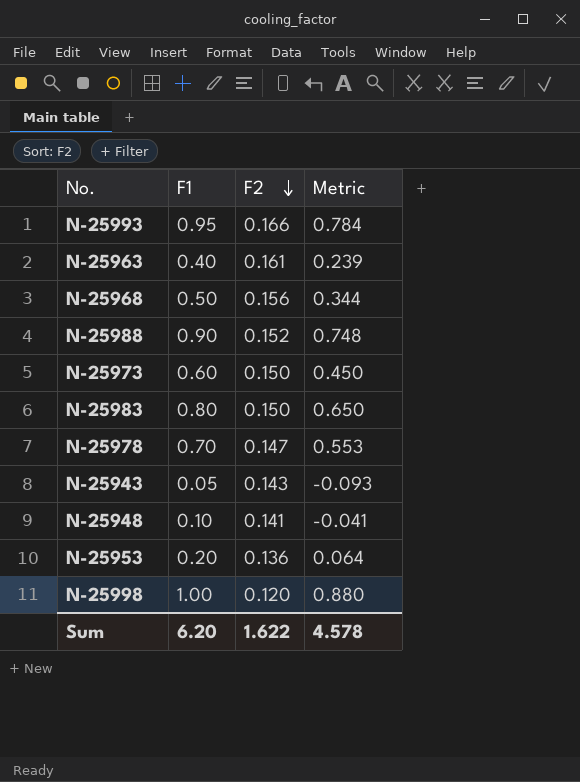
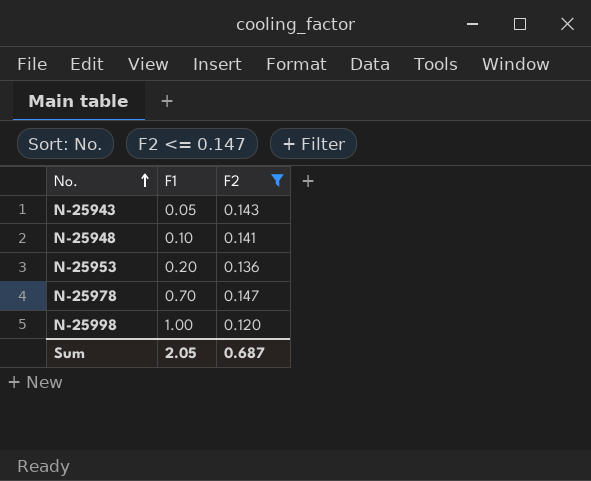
filter: none -> F2 <= 0.147
row order: F2 descending -> No. ascending
column Metric | formula: [F1] - [F2] -> none
Sum | F1: 6.20 -> 2.05
Sum | F2: 1.622 -> 0.687

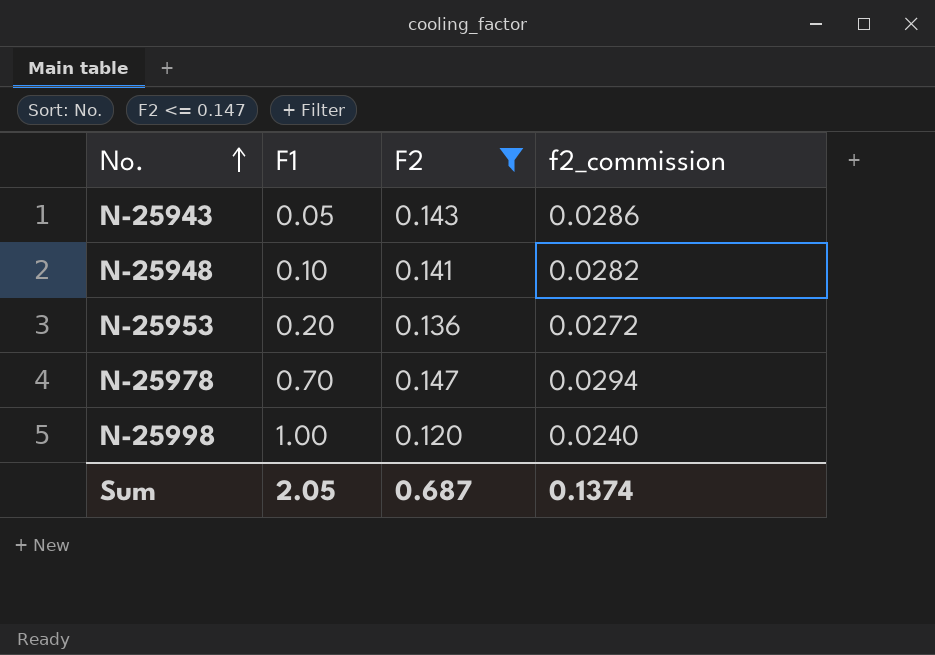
column f2_commission | formula: none -> [F2] * 0.2

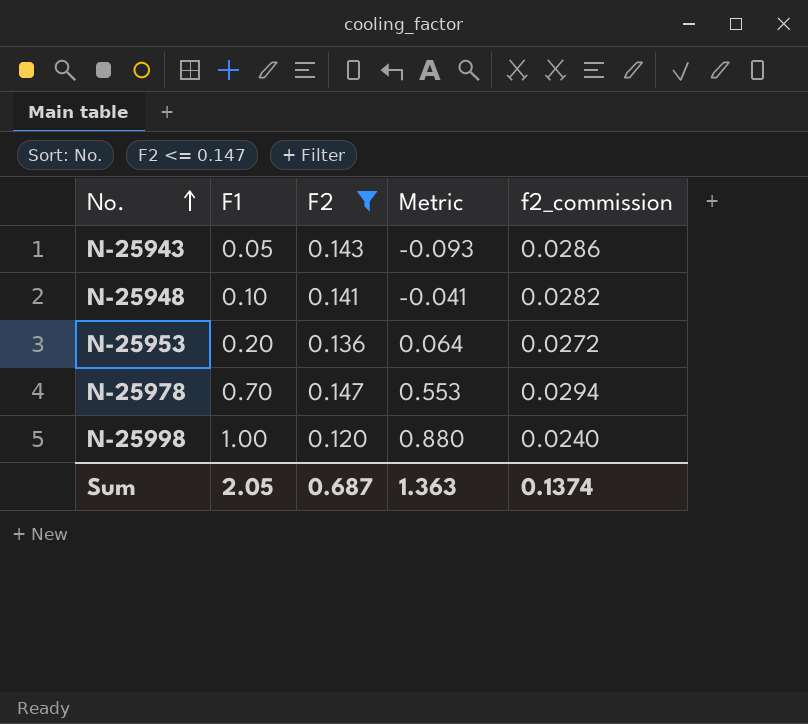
column Metric | formula: none -> [F1] - [F2]

